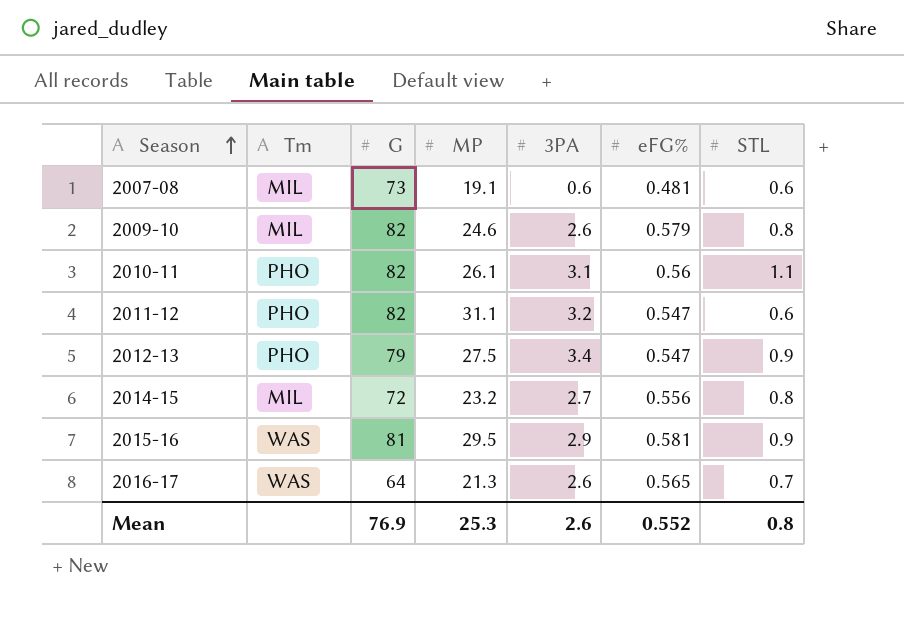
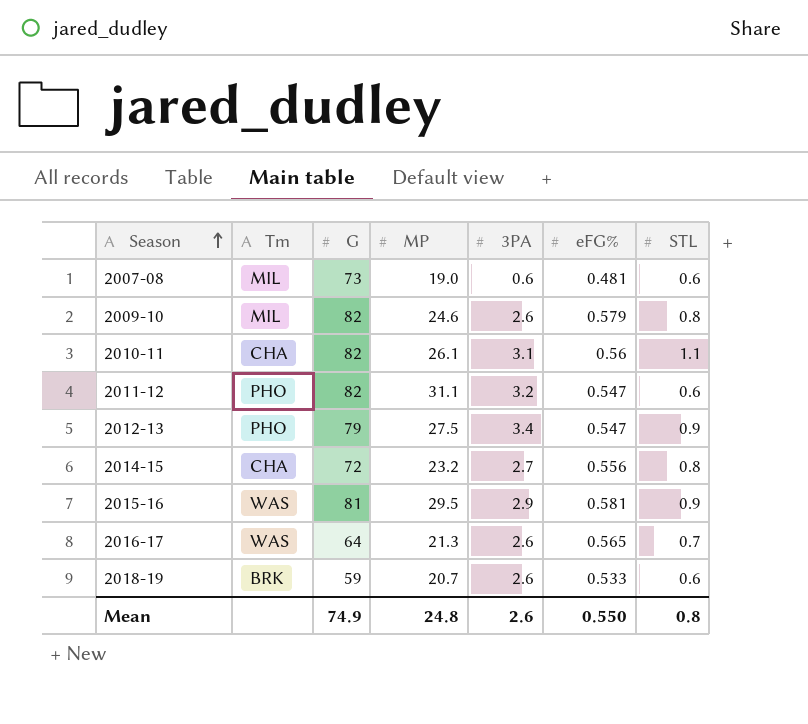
2007-08 | MP: 19.1 -> 19.0
2010-11 | Tm: PHO -> CHA
2014-15 | Tm: MIL -> CHA
row 2018-19: none -> BRK | 59 | 20.7 | 2.6 | 0.533 | 0.6
Mean | G: 76.9 -> 74.9
Mean | MP: 25.3 -> 24.8
Mean | eFG%: 0.552 -> 0.550

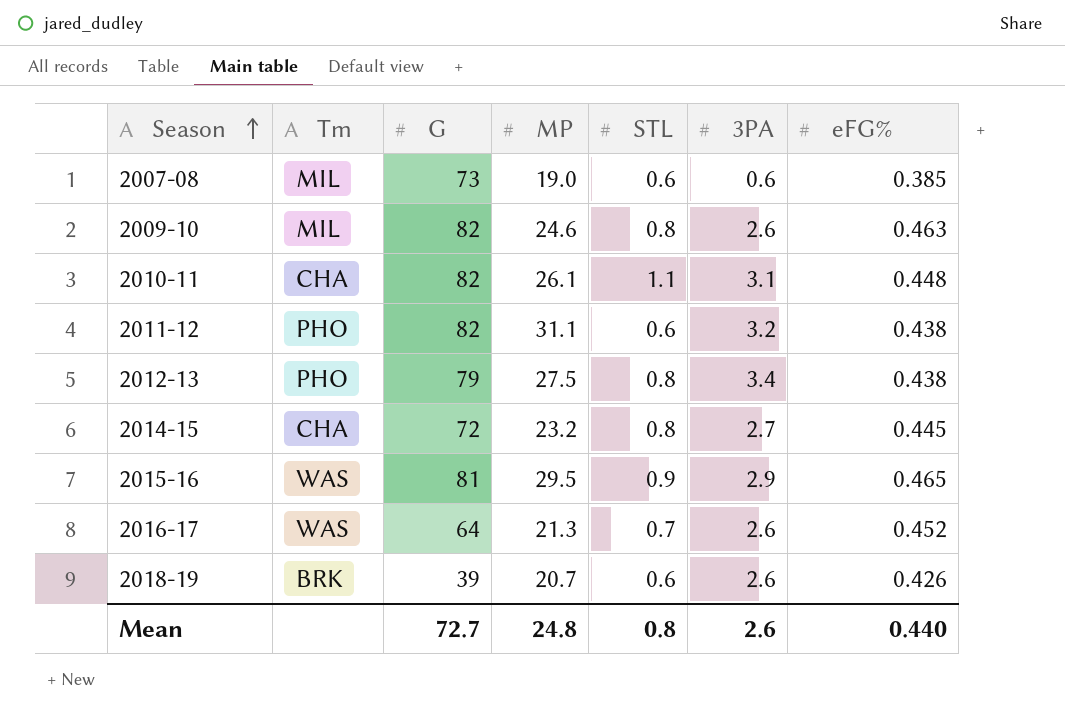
column STL | position: 7 -> 5
2007-08 | eFG%: 0.481 -> 0.385
2009-10 | eFG%: 0.579 -> 0.463
2010-11 | eFG%: 0.56 -> 0.448
2011-12 | eFG%: 0.547 -> 0.438
2012-13 | STL: 0.9 -> 0.8
2012-13 | eFG%: 0.547 -> 0.438
2014-15 | eFG%: 0.556 -> 0.445
2015-16 | eFG%: 0.581 -> 0.465
2016-17 | eFG%: 0.565 -> 0.452
2018-19 | G: 59 -> 39
2018-19 | eFG%: 0.533 -> 0.426
Mean | G: 74.9 -> 72.7
Mean | eFG%: 0.550 -> 0.440

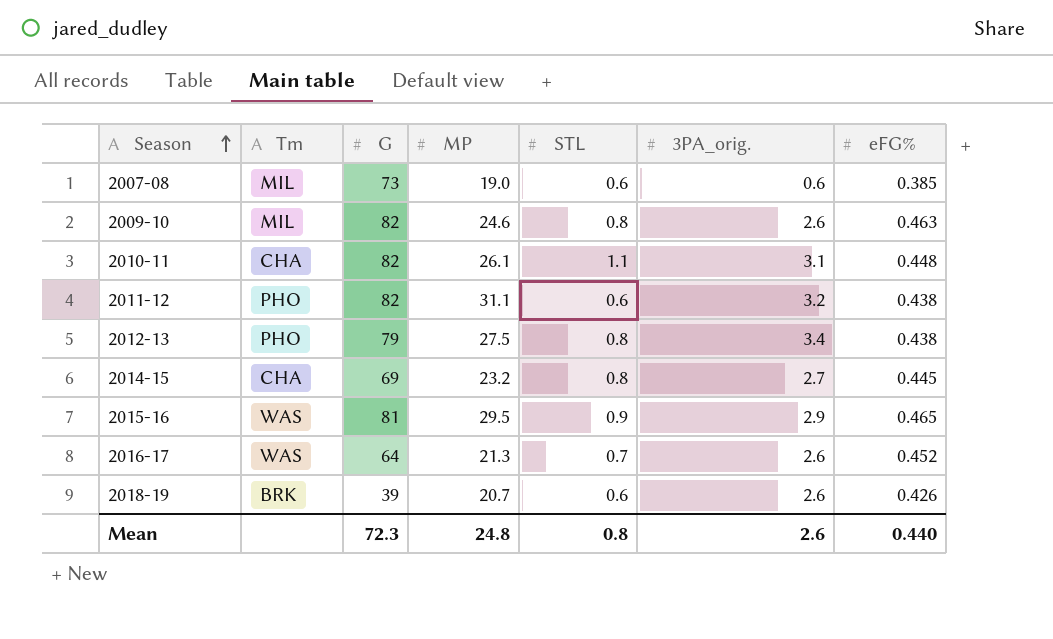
column name: 3PA -> 3PA_orig.
2014-15 | G: 72 -> 69
Mean | G: 72.7 -> 72.3

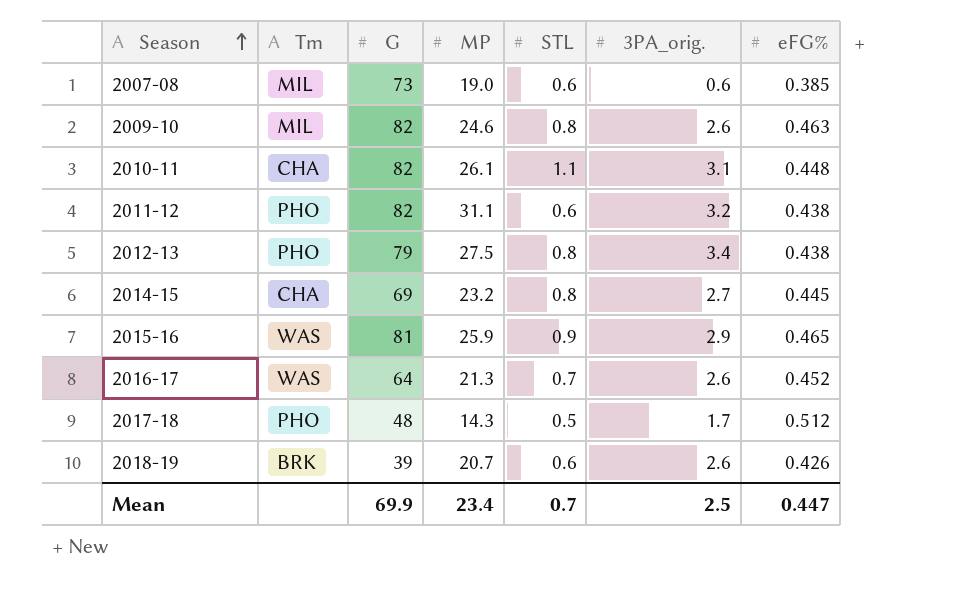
2015-16 | MP: 29.5 -> 25.9
row 2017-18: none -> PHO | 48 | 14.3 | 0.5 | 1.7 | 0.512
Mean | G: 72.3 -> 69.9
Mean | MP: 24.8 -> 23.4
Mean | STL: 0.8 -> 0.7
Mean | 3PA_orig.: 2.6 -> 2.5
Mean | eFG%: 0.440 -> 0.447

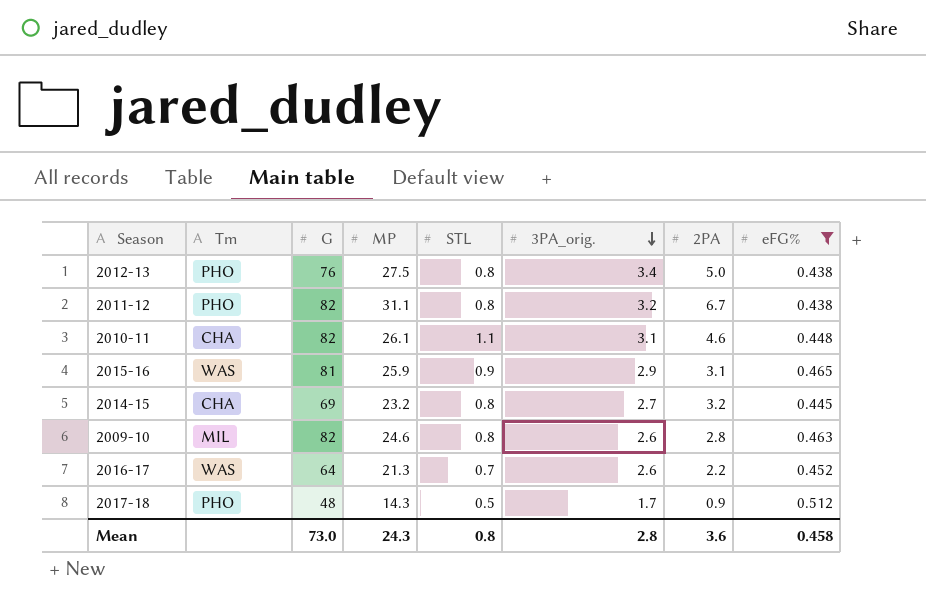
filter: none -> eFG% >= 0.438
row order: Season ascending -> 3PA_orig. descending
column 2PA | position: none -> 7
2012-13 | G: 79 -> 76
2011-12 | STL: 0.6 -> 0.8
Mean | G: 69.9 -> 73.0
Mean | MP: 23.4 -> 24.3
Mean | STL: 0.7 -> 0.8
Mean | 3PA_orig.: 2.5 -> 2.8
Mean | eFG%: 0.447 -> 0.458

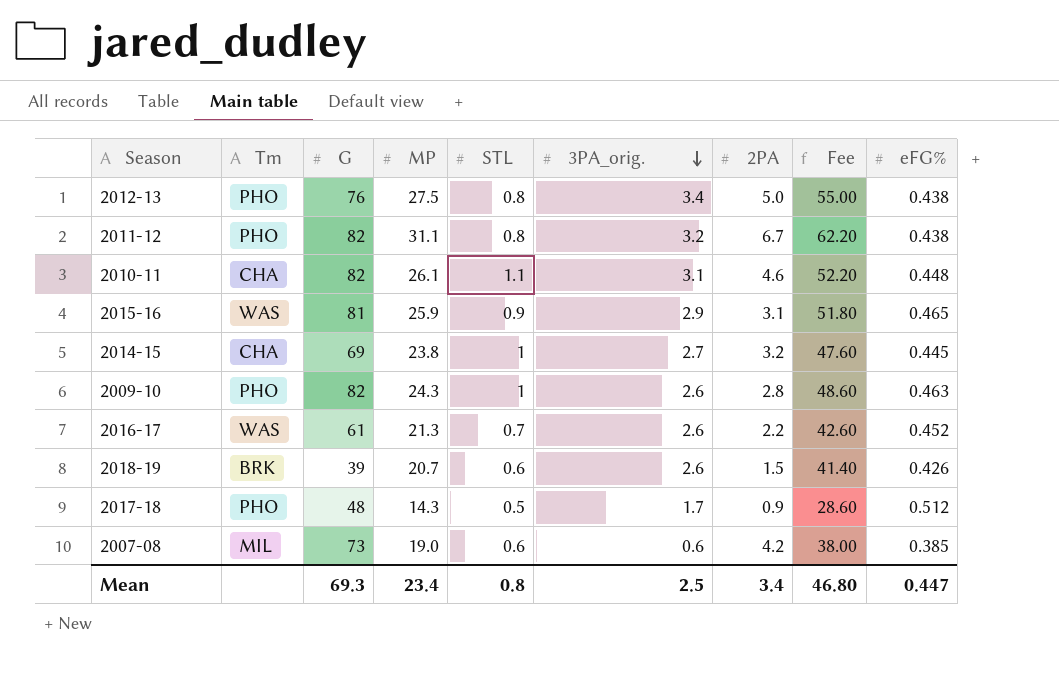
filter: eFG% >= 0.438 -> none
column Fee | formula: none -> [MP] * 2
2014-15 | MP: 23.2 -> 23.8
2014-15 | STL: 0.8 -> 1
2009-10 | Tm: MIL -> PHO
2009-10 | MP: 24.6 -> 24.3
2009-10 | STL: 0.8 -> 1
2016-17 | G: 64 -> 61
Mean | G: 73.0 -> 69.3
Mean | MP: 24.3 -> 23.4
Mean | 3PA_orig.: 2.8 -> 2.5
Mean | 2PA: 3.6 -> 3.4
Mean | eFG%: 0.458 -> 0.447

